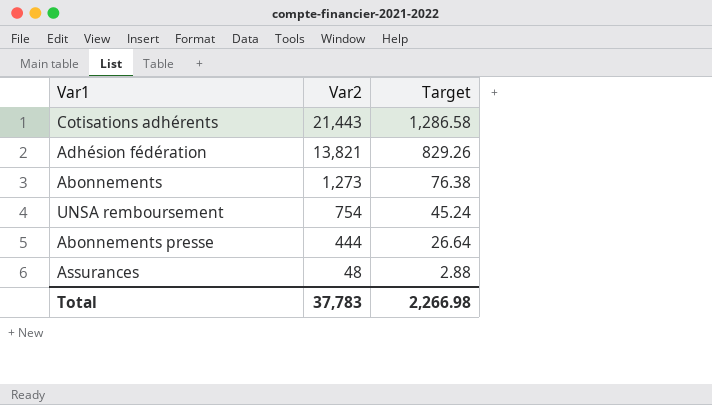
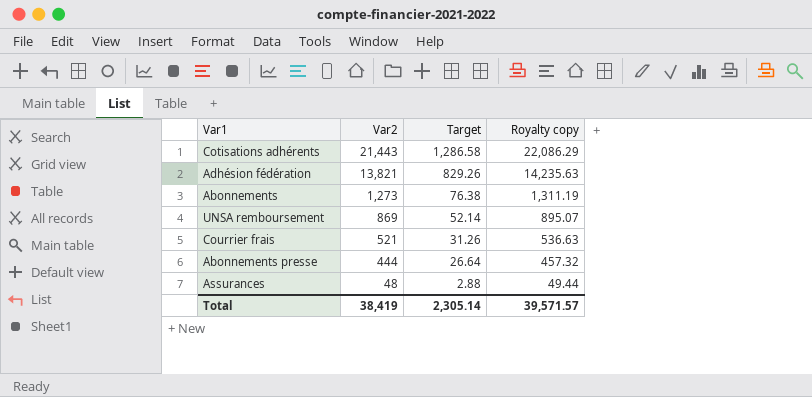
column Royalty copy | formula: none -> [Var2] * 1.03
UNSA remboursement | Var2: 754 -> 869
UNSA remboursement | Target: 45.24 -> 52.14
row Courrier frais: none -> 521 | 31.26 | 536.63
Total | Var2: 37,783 -> 38,419
Total | Target: 2,266.98 -> 2,305.14

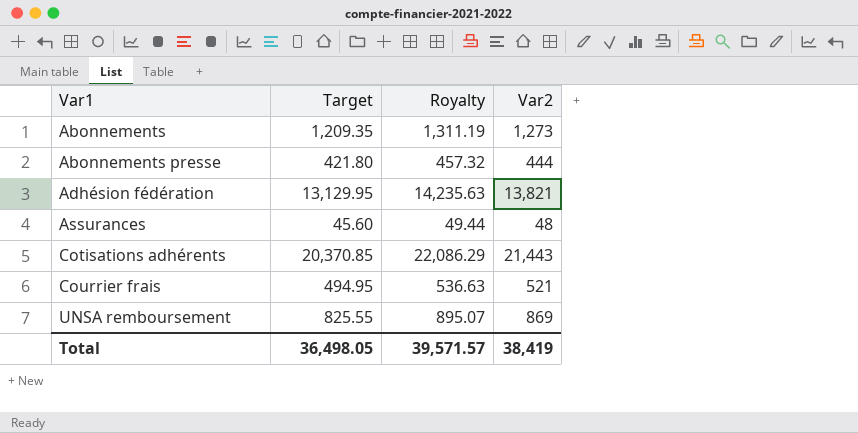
row order: Var2 descending -> Var1 ascending
column Target | formula: [Var2] * 0.06 -> [Var2] * 0.95
column name: Royalty copy -> Royalty
column Var2 | position: 2 -> 4
Total | Target: 2,305.14 -> 36,498.05

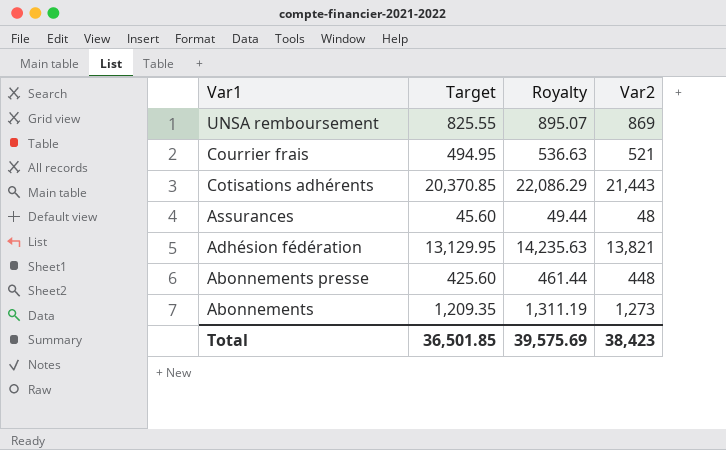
row order: Var1 ascending -> Var1 descending
Abonnements presse | Target: 421.80 -> 425.60
Abonnements presse | Royalty: 457.32 -> 461.44
Abonnements presse | Var2: 444 -> 448
Total | Target: 36,498.05 -> 36,501.85
Total | Royalty: 39,571.57 -> 39,575.69
Total | Var2: 38,419 -> 38,423

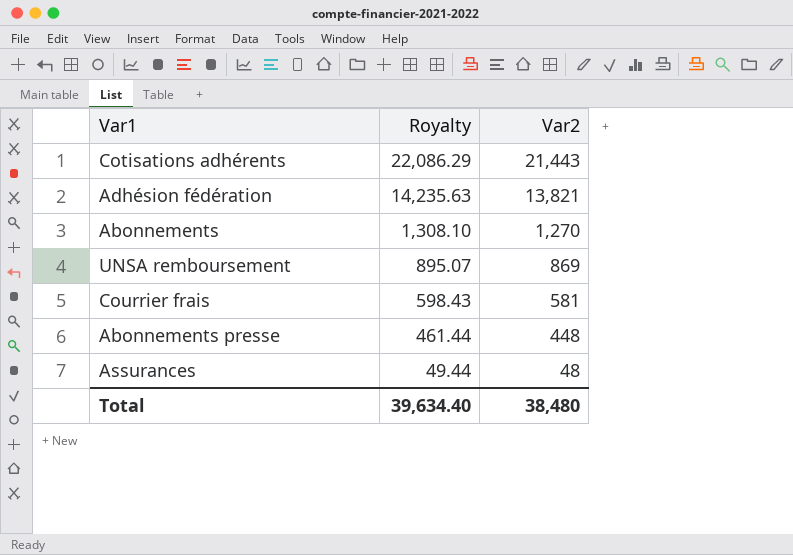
row order: Var1 descending -> Royalty descending
column Target | formula: [Var2] * 0.95 -> none
Abonnements | Royalty: 1,311.19 -> 1,308.10
Abonnements | Var2: 1,273 -> 1,270
Courrier frais | Royalty: 536.63 -> 598.43
Courrier frais | Var2: 521 -> 581
Total | Royalty: 39,575.69 -> 39,634.40
Total | Var2: 38,423 -> 38,480

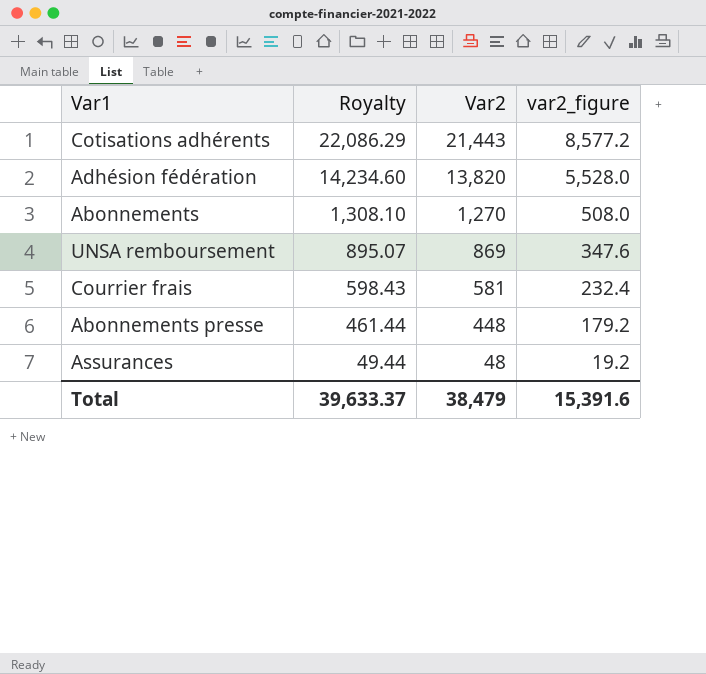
column var2_figure | formula: none -> [Var2] * 0.4
Adhésion fédération | Royalty: 14,235.63 -> 14,234.60
Adhésion fédération | Var2: 13,821 -> 13,820
Total | Royalty: 39,634.40 -> 39,633.37
Total | Var2: 38,480 -> 38,479

